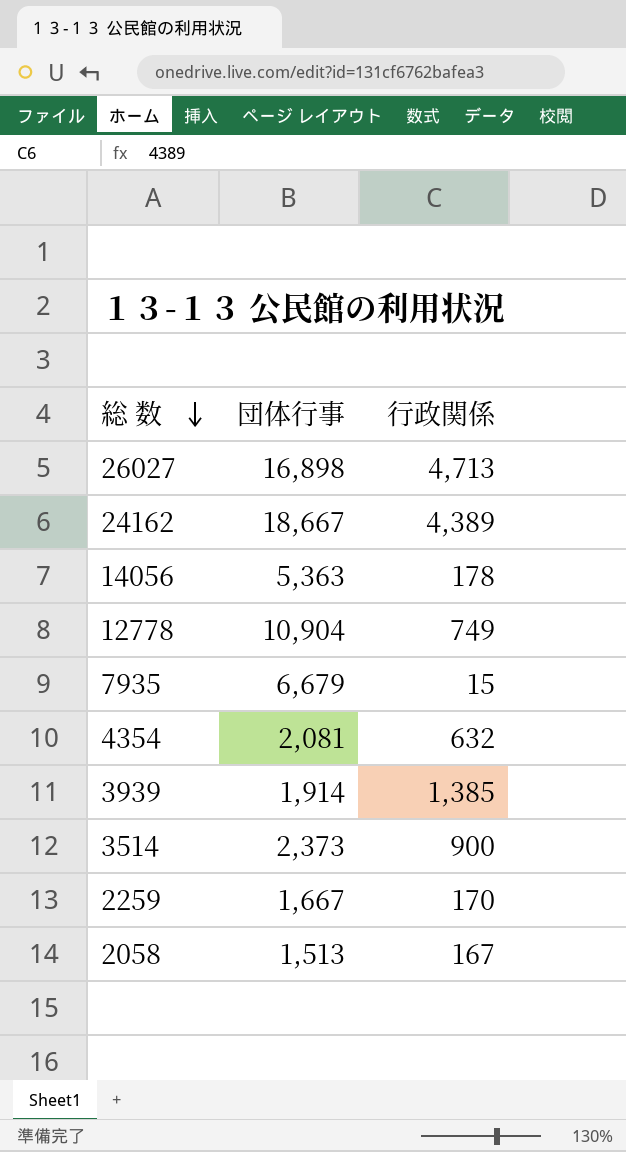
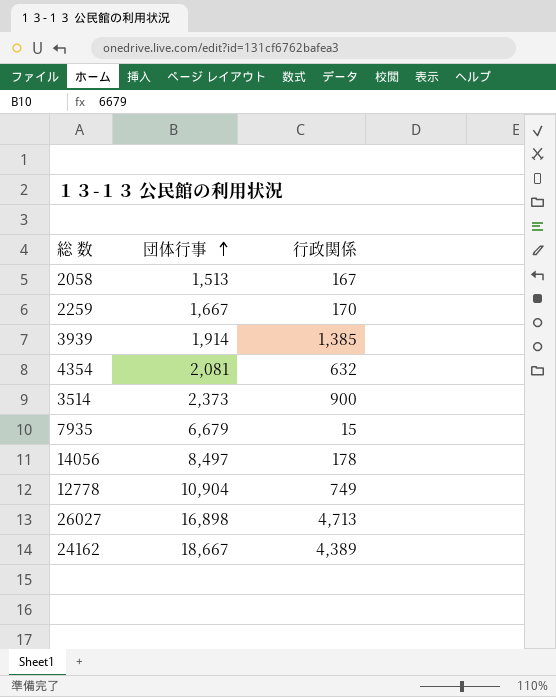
row order: 総 数 descending -> 団体行事 ascending
14056 | 団体行事: 5,363 -> 8,497

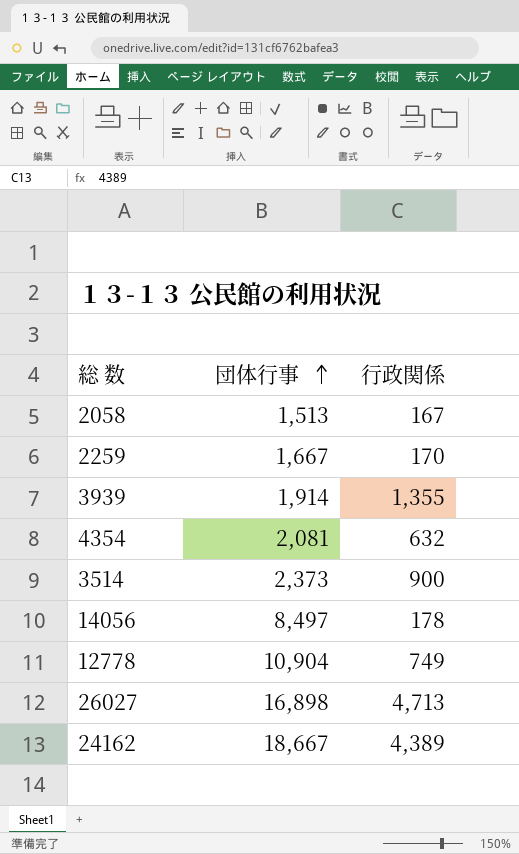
row 7935: 6,679 | 15 -> none
3939 | 行政関係: 1,385 -> 1,355

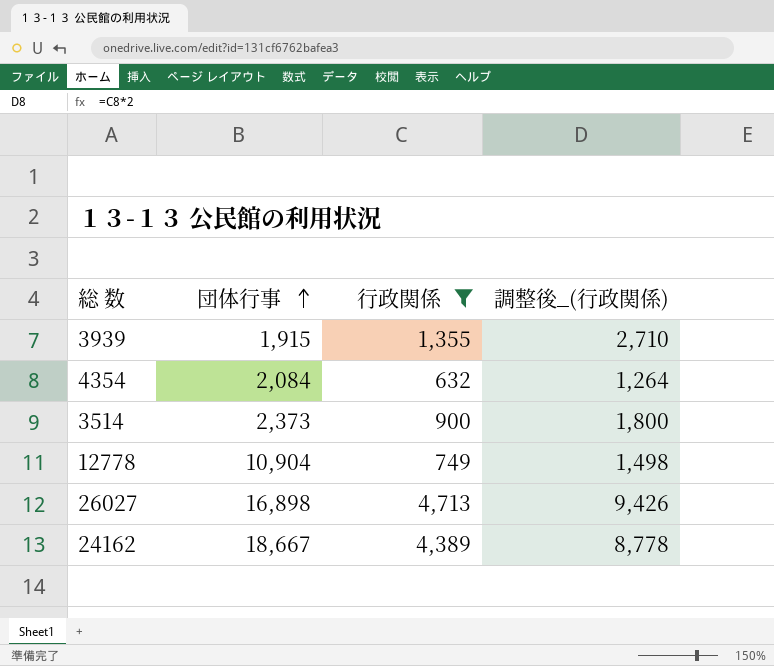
filter: none -> 行政関係 >= 632
column 調整後_(行政関係) | formula: none -> [行政関係] * 2
3939 | 団体行事: 1,914 -> 1,915
4354 | 団体行事: 2,081 -> 2,084

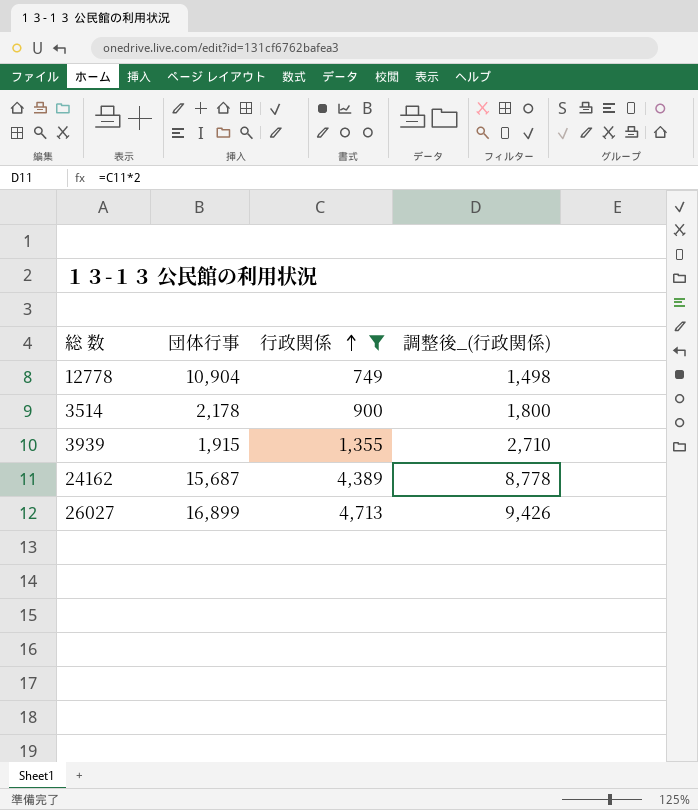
row order: 団体行事 ascending -> 行政関係 ascending
row 4354: 2,084 | 632 | 1,264 -> none
3514 | 団体行事: 2,373 -> 2,178
24162 | 団体行事: 18,667 -> 15,687
26027 | 団体行事: 16,898 -> 16,899

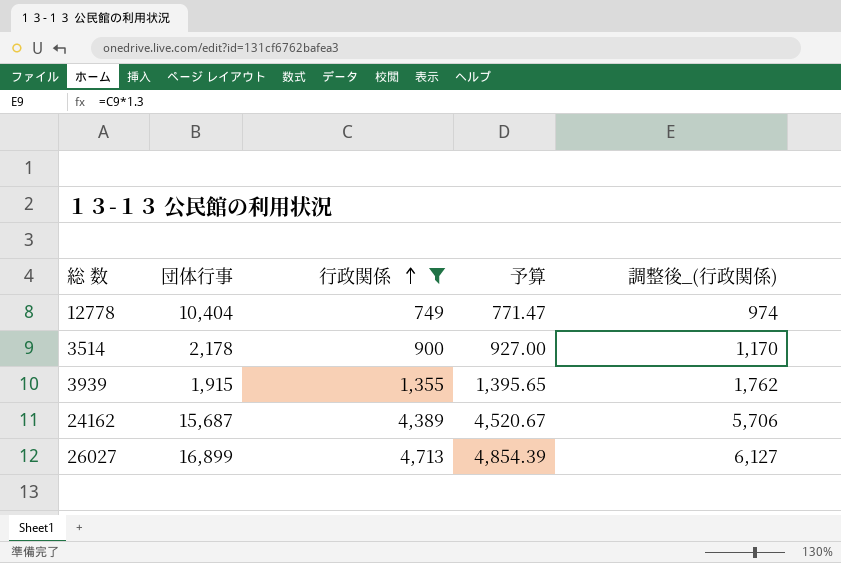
column 予算 | formula: none -> [行政関係] * 1.03
column 調整後_(行政関係) | formula: [行政関係] * 2 -> [行政関係] * 1.3
12778 | 団体行事: 10,904 -> 10,404

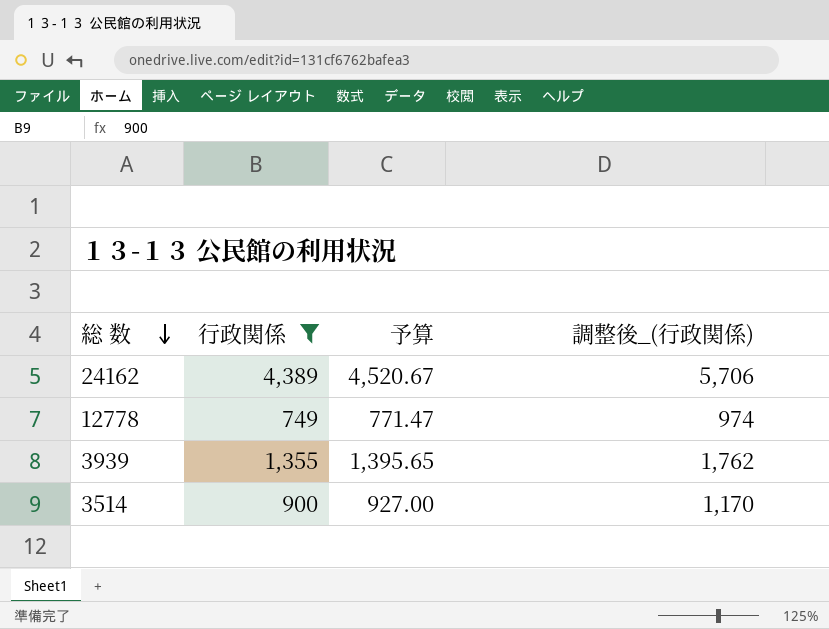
row order: 行政関係 ascending -> 総 数 descending
column 団体行事 | position: 2 -> none
row 26027: 16,899 | 4,713 | 4,854.39 | 6,127 -> none

